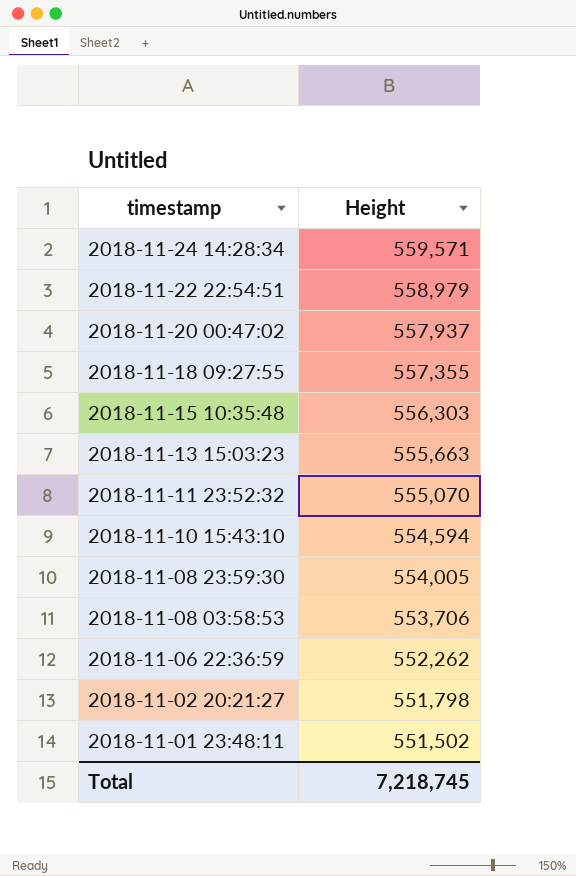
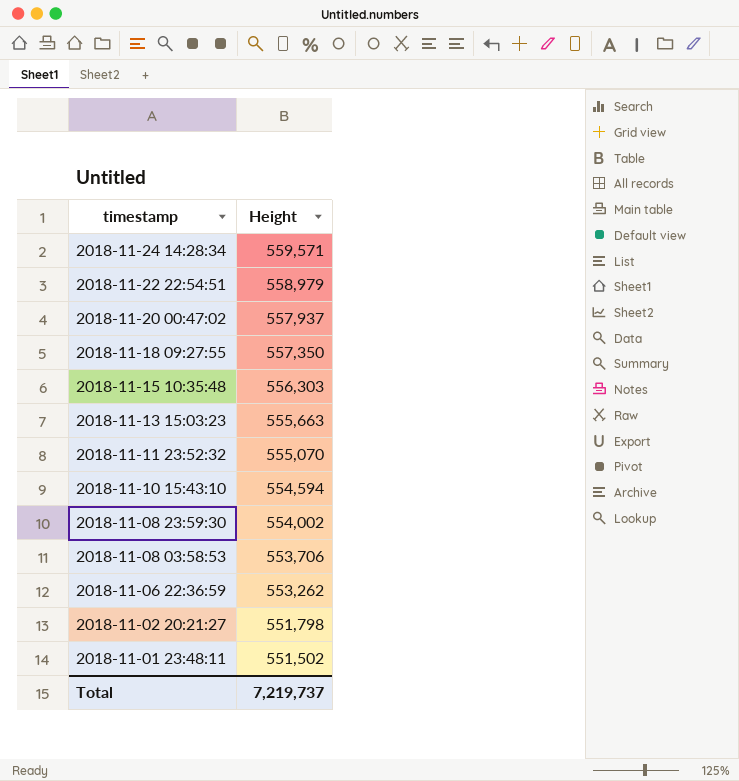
2018-11-18 09:27:55 | Height: 557,355 -> 557,350
2018-11-08 23:59:30 | Height: 554,005 -> 554,002
2018-11-06 22:36:59 | Height: 552,262 -> 553,262
Total | Height: 7,218,745 -> 7,219,737

